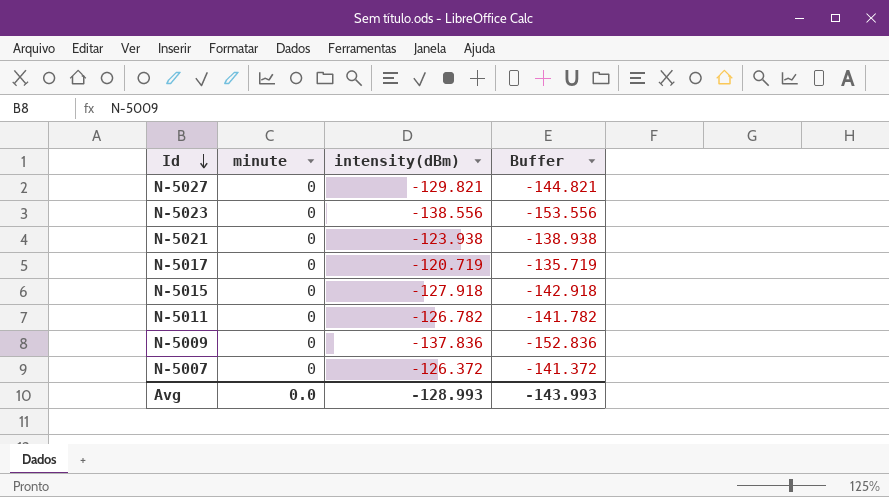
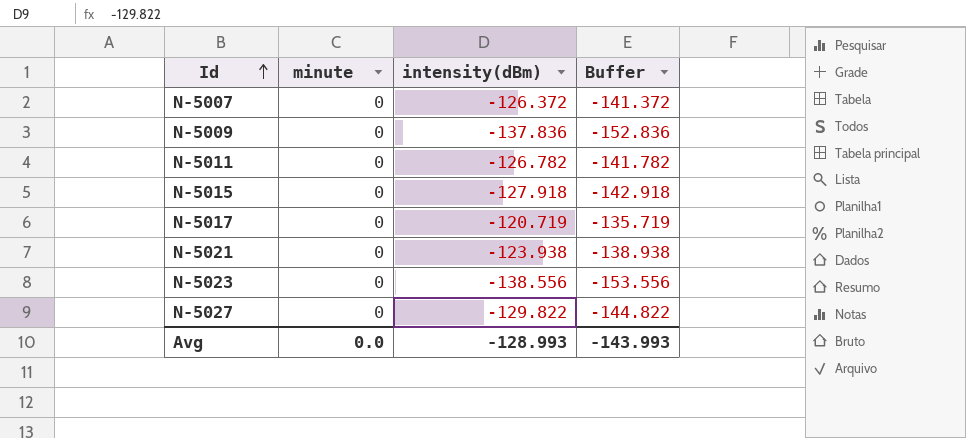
row order: Id descending -> Id ascending
N-5027 | intensity(dBm): -129.821 -> -129.822
N-5027 | Buffer: -144.821 -> -144.822

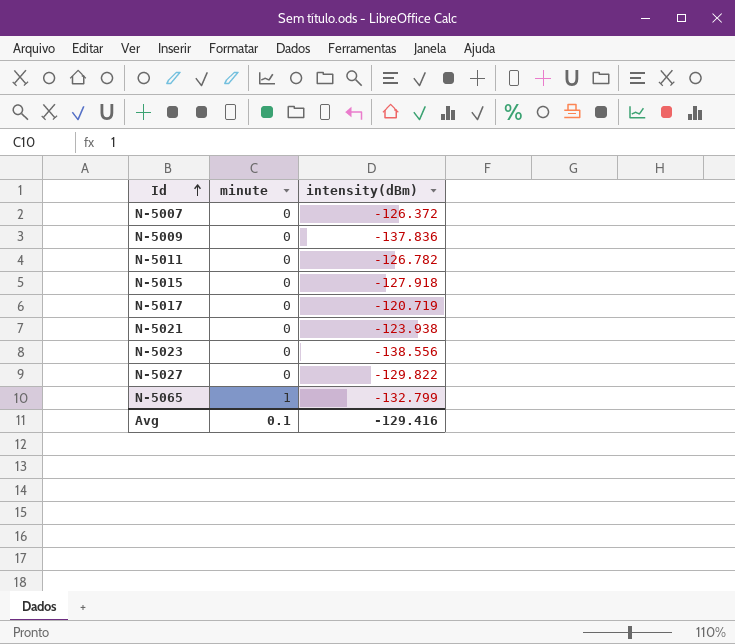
column Buffer | formula: [intensity(dBm)] - 15 -> none
row N-5065: none -> 1 | -132.799
Avg | minute: 0.0 -> 0.1
Avg | intensity(dBm): -128.993 -> -129.416

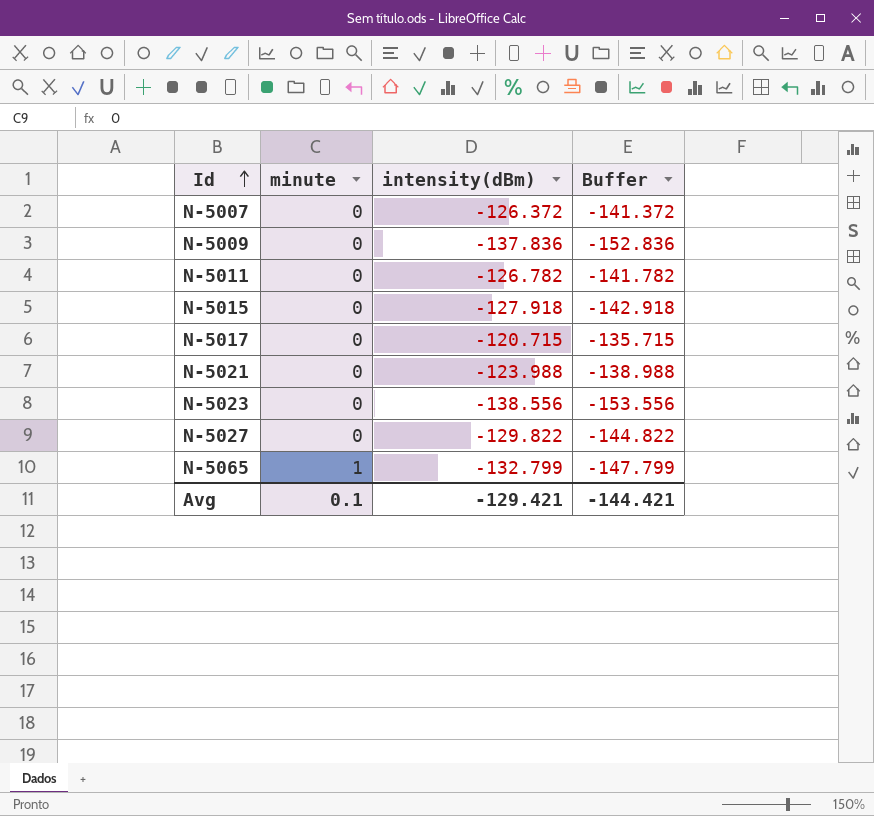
column Buffer | formula: none -> [intensity(dBm)] - 15
N-5017 | intensity(dBm): -120.719 -> -120.715
N-5021 | intensity(dBm): -123.938 -> -123.988
Avg | intensity(dBm): -129.416 -> -129.421

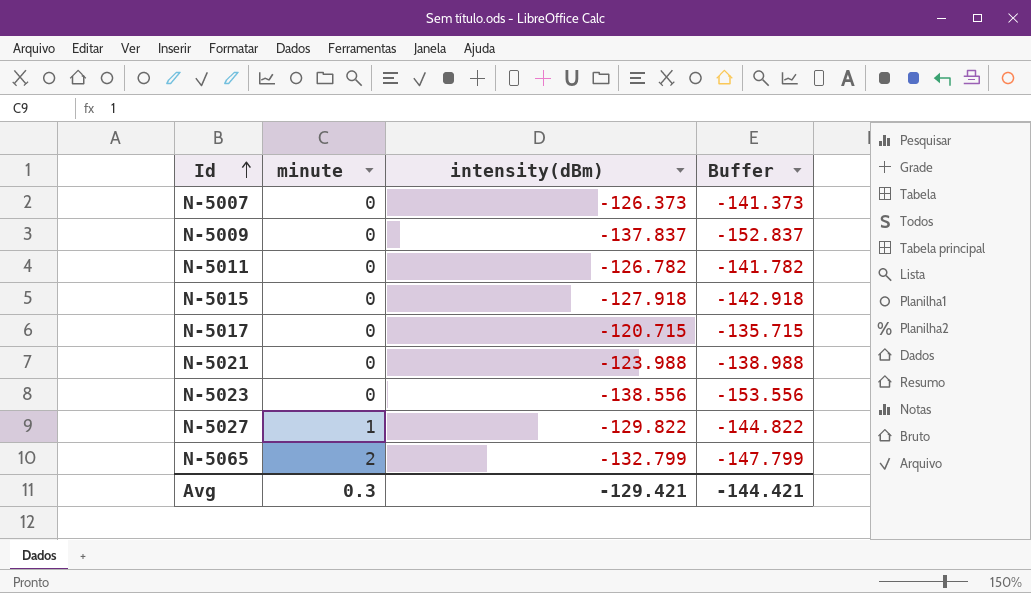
N-5007 | intensity(dBm): -126.372 -> -126.373
N-5007 | Buffer: -141.372 -> -141.373
N-5009 | intensity(dBm): -137.836 -> -137.837
N-5009 | Buffer: -152.836 -> -152.837
N-5027 | minute: 0 -> 1
N-5065 | minute: 1 -> 2
Avg | minute: 0.1 -> 0.3

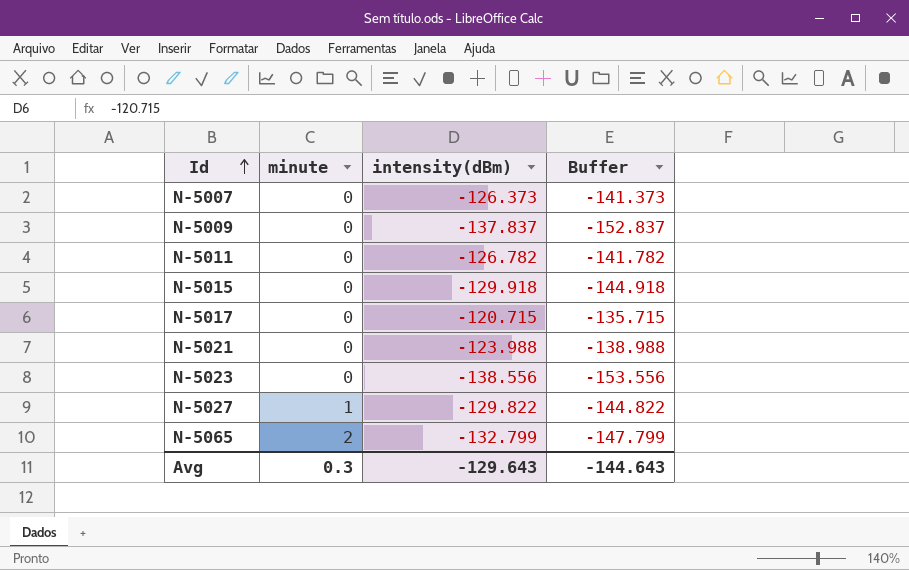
N-5015 | intensity(dBm): -127.918 -> -129.918
N-5015 | Buffer: -142.918 -> -144.918
Avg | intensity(dBm): -129.421 -> -129.643
Avg | Buffer: -144.421 -> -144.643

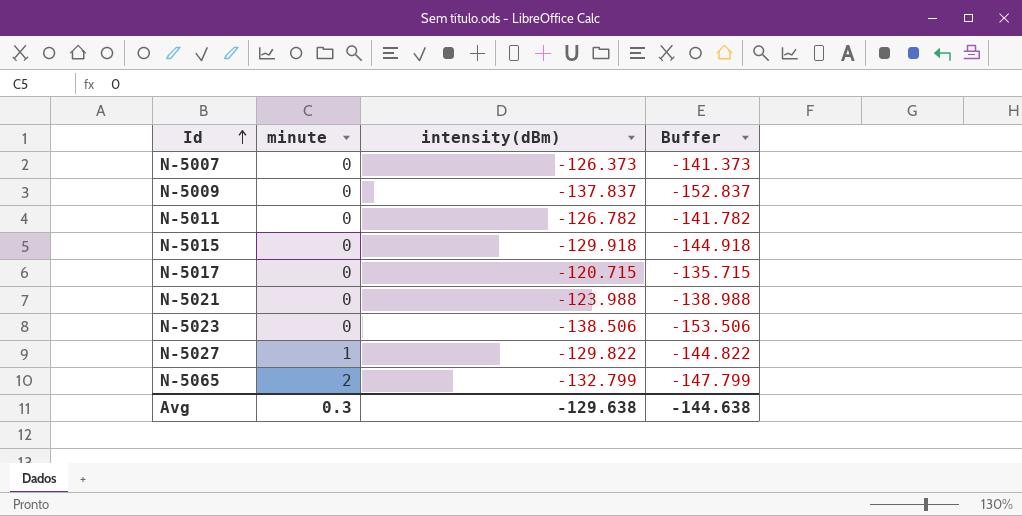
N-5023 | intensity(dBm): -138.556 -> -138.506
N-5023 | Buffer: -153.556 -> -153.506
Avg | intensity(dBm): -129.643 -> -129.638
Avg | Buffer: -144.643 -> -144.638

